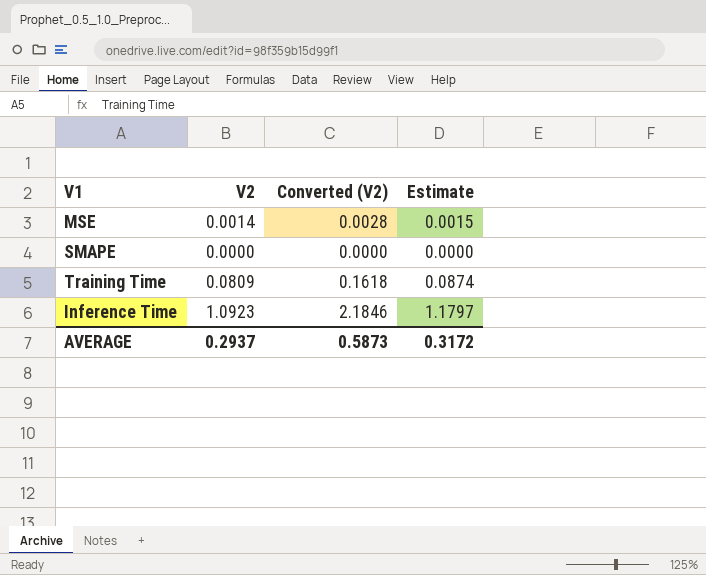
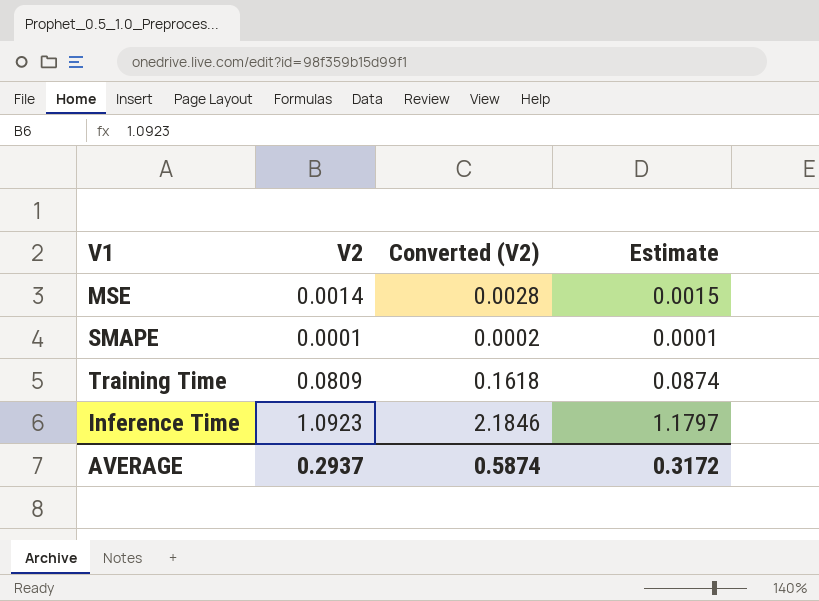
SMAPE | V2: 0.0000 -> 0.0001
SMAPE | Converted (V2): 0.0000 -> 0.0002
SMAPE | Estimate: 0.0000 -> 0.0001
AVERAGE | Converted (V2): 0.5873 -> 0.5874

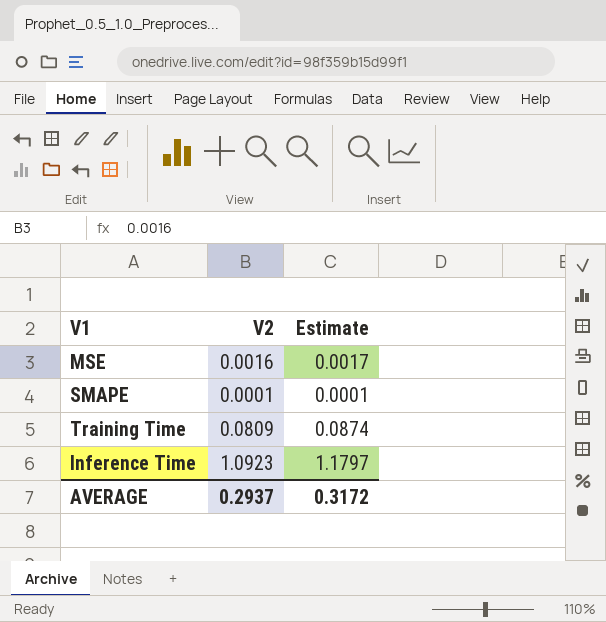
column Converted (V2) | formula: [V2] * 2 -> none
MSE | V2: 0.0014 -> 0.0016
MSE | Estimate: 0.0015 -> 0.0017

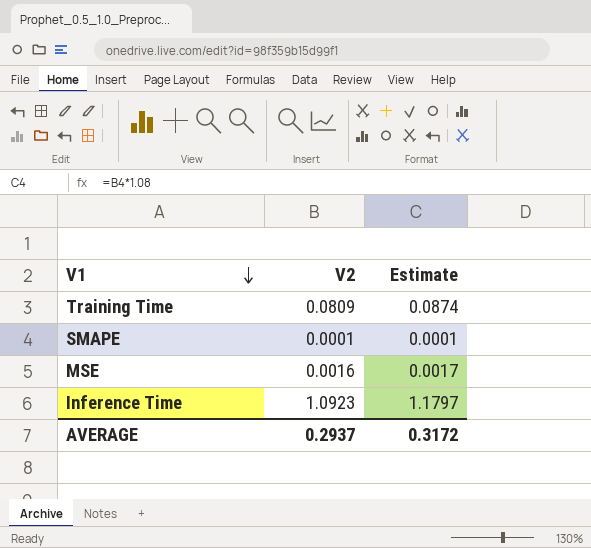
row order: none -> V1 descending

